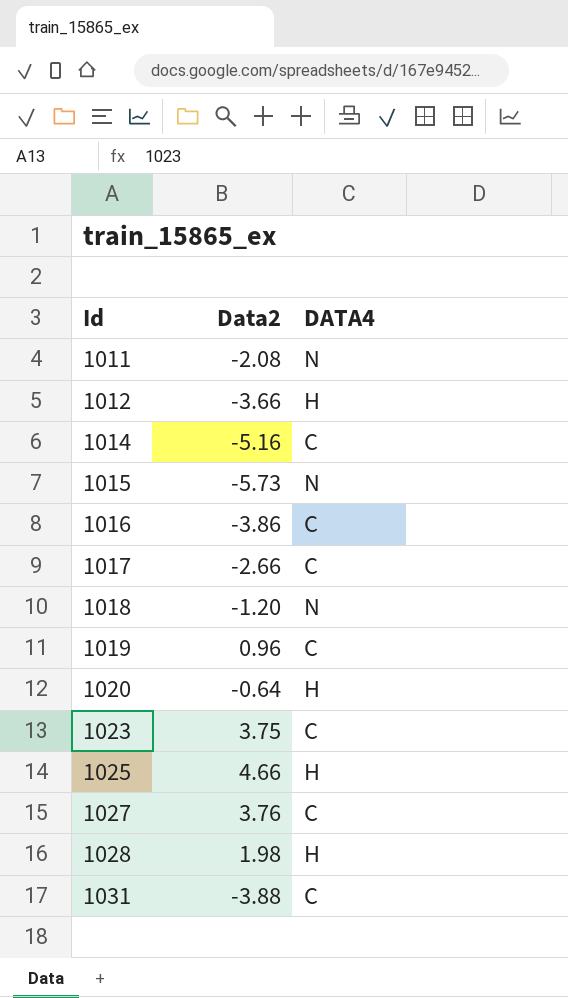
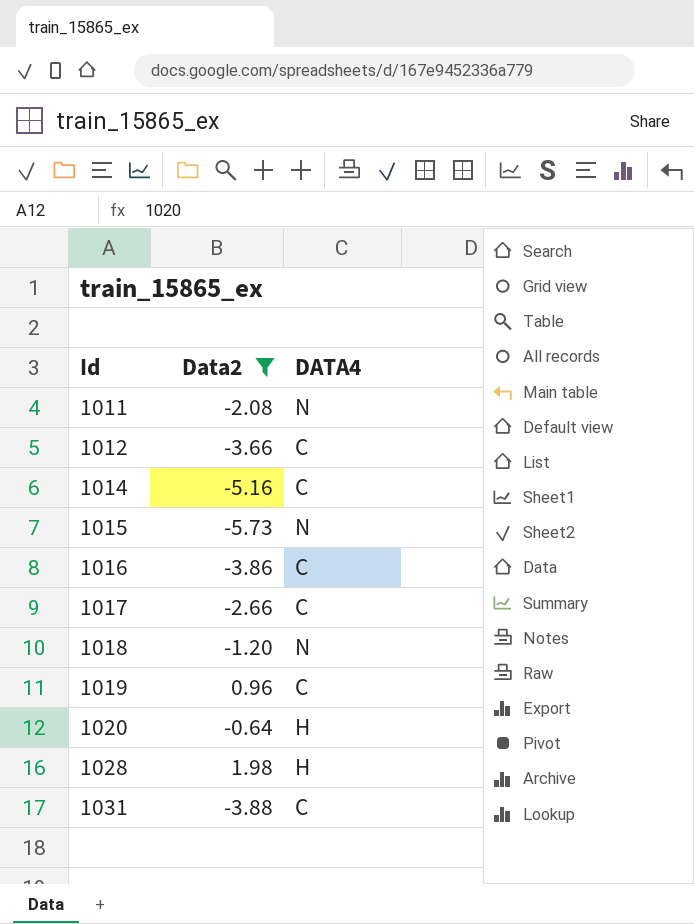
filter: none -> Data2 <= 1.98
1012 | DATA4: H -> C

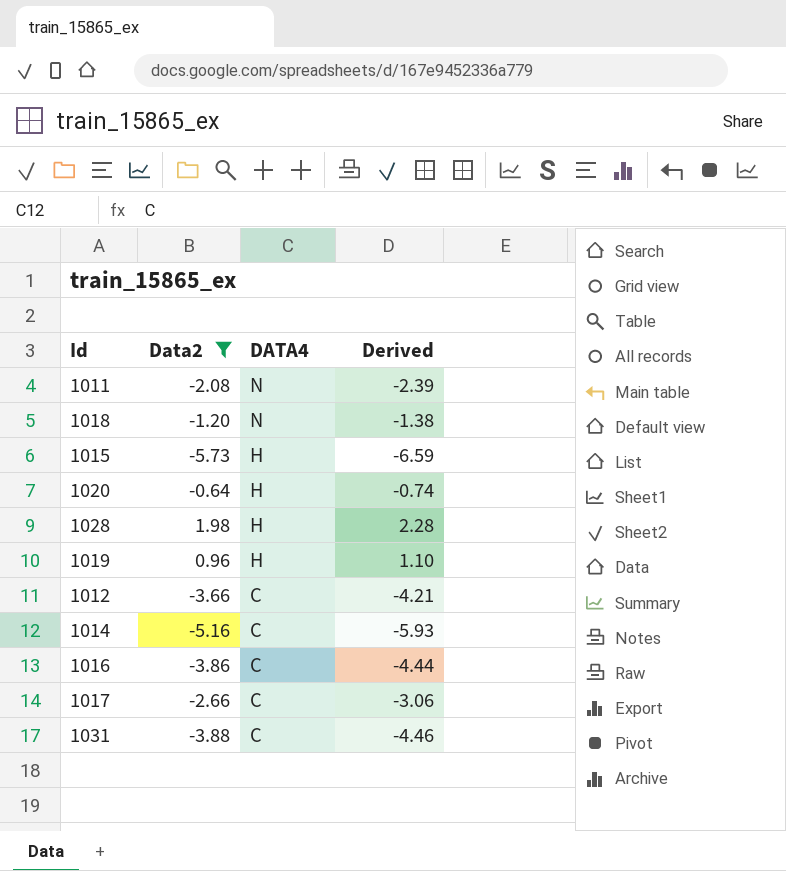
row order: Id ascending -> DATA4 descending
column Derived | formula: none -> [Data2] * 1.15
1015 | DATA4: N -> H
1019 | DATA4: C -> H

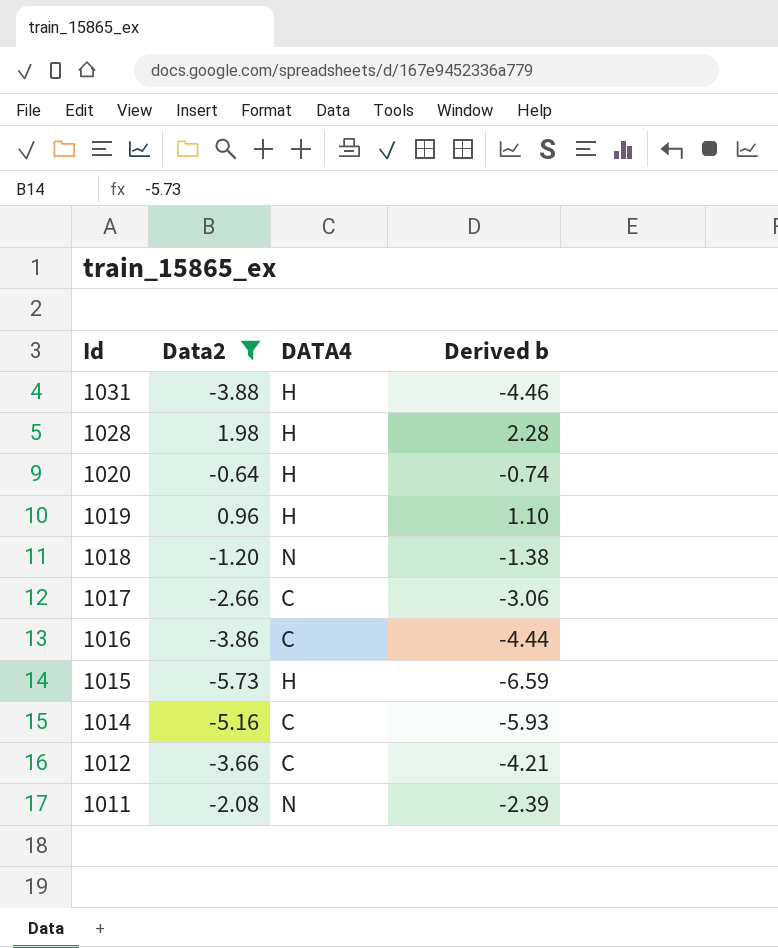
row order: DATA4 descending -> Id descending
column name: Derived -> Derived b
1031 | DATA4: C -> H

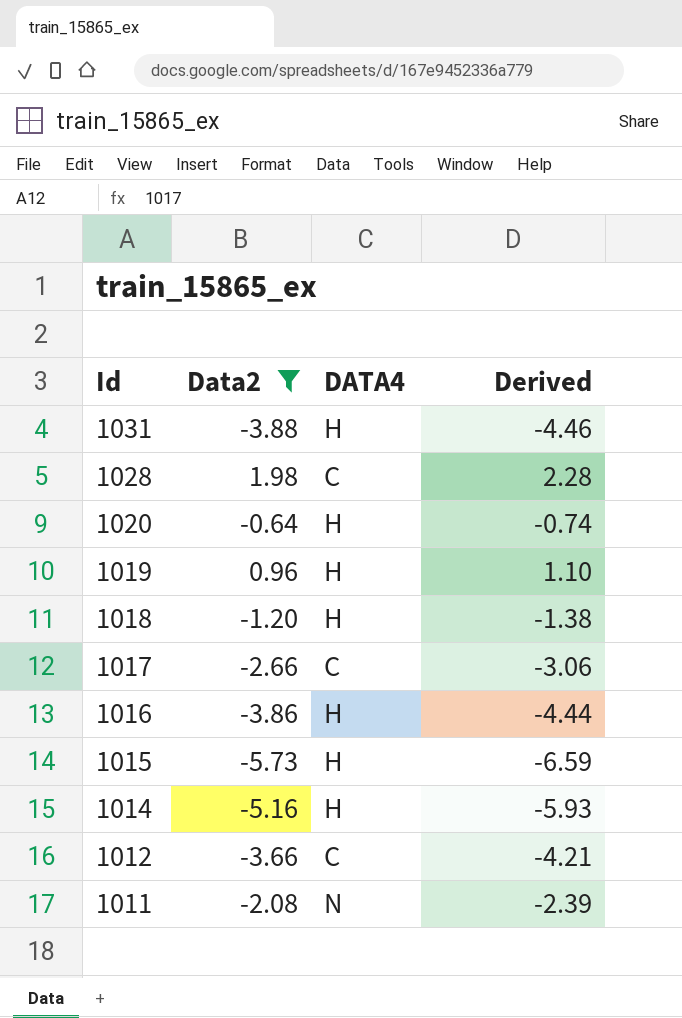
column name: Derived b -> Derived
1028 | DATA4: H -> C
1018 | DATA4: N -> H
1016 | DATA4: C -> H
1014 | DATA4: C -> H

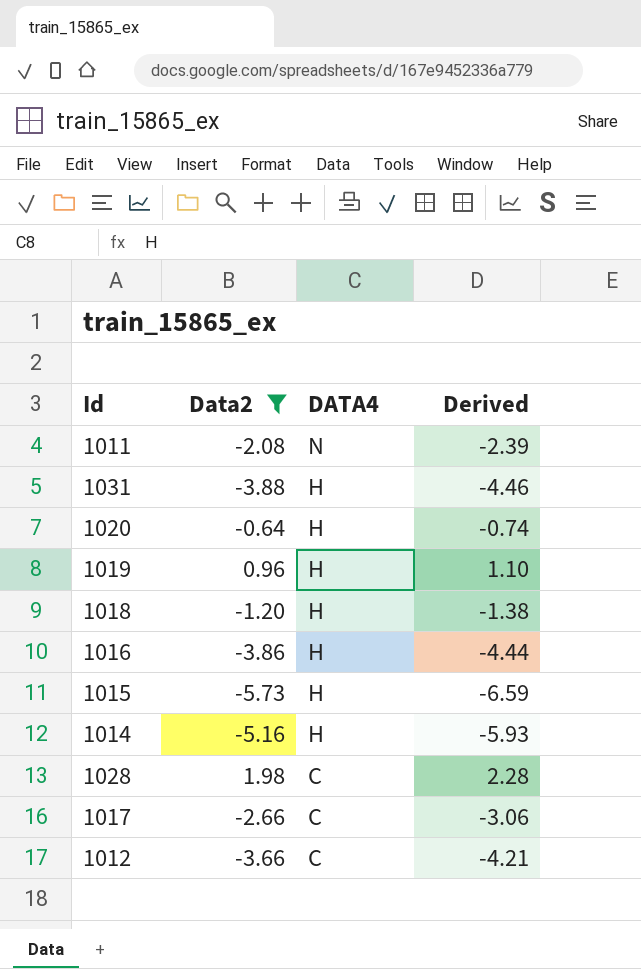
row order: Id descending -> DATA4 descending

